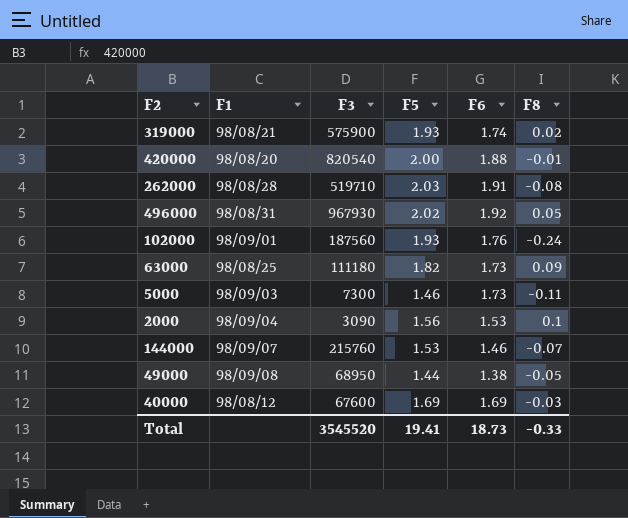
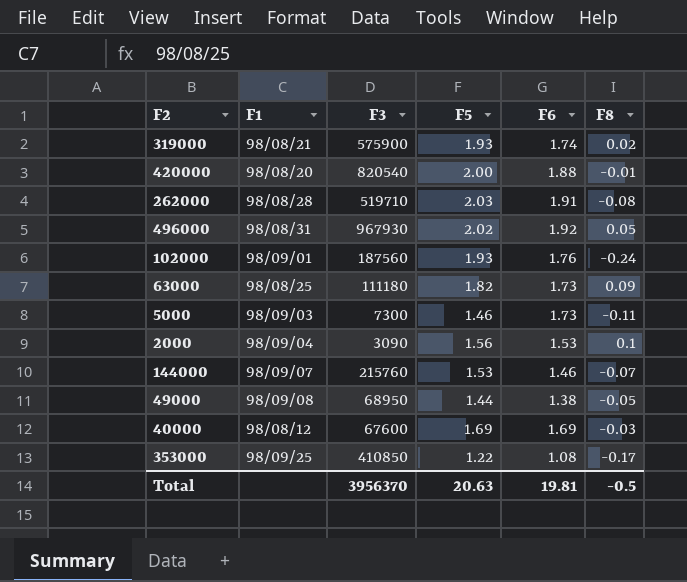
row 353000: none -> 98/09/25 | 410850 | 1.22 | 1.08 | -0.17
Total | F3: 3545520 -> 3956370
Total | F5: 19.41 -> 20.63
Total | F6: 18.73 -> 19.81
Total | F8: -0.33 -> -0.5

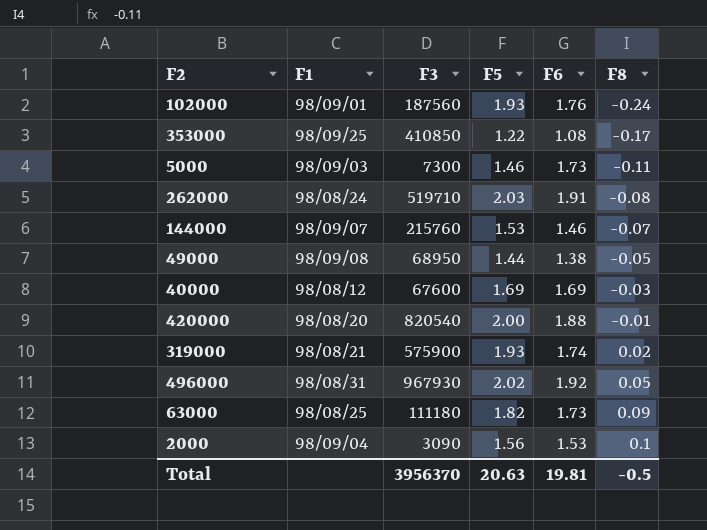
row order: none -> F8 ascending
262000 | F1: 98/08/28 -> 98/08/24

